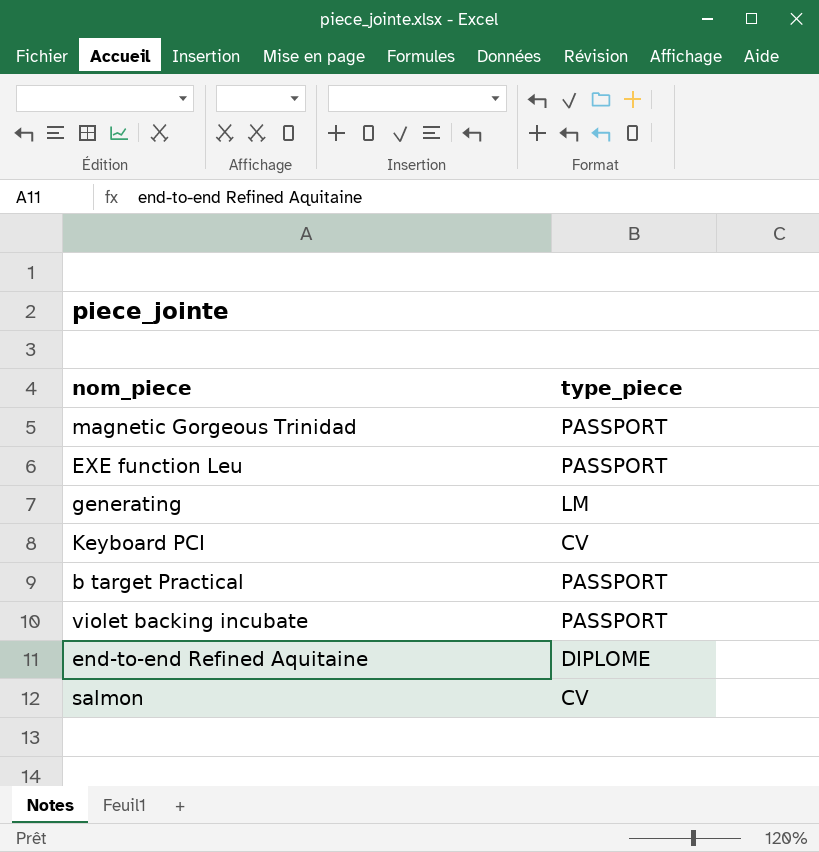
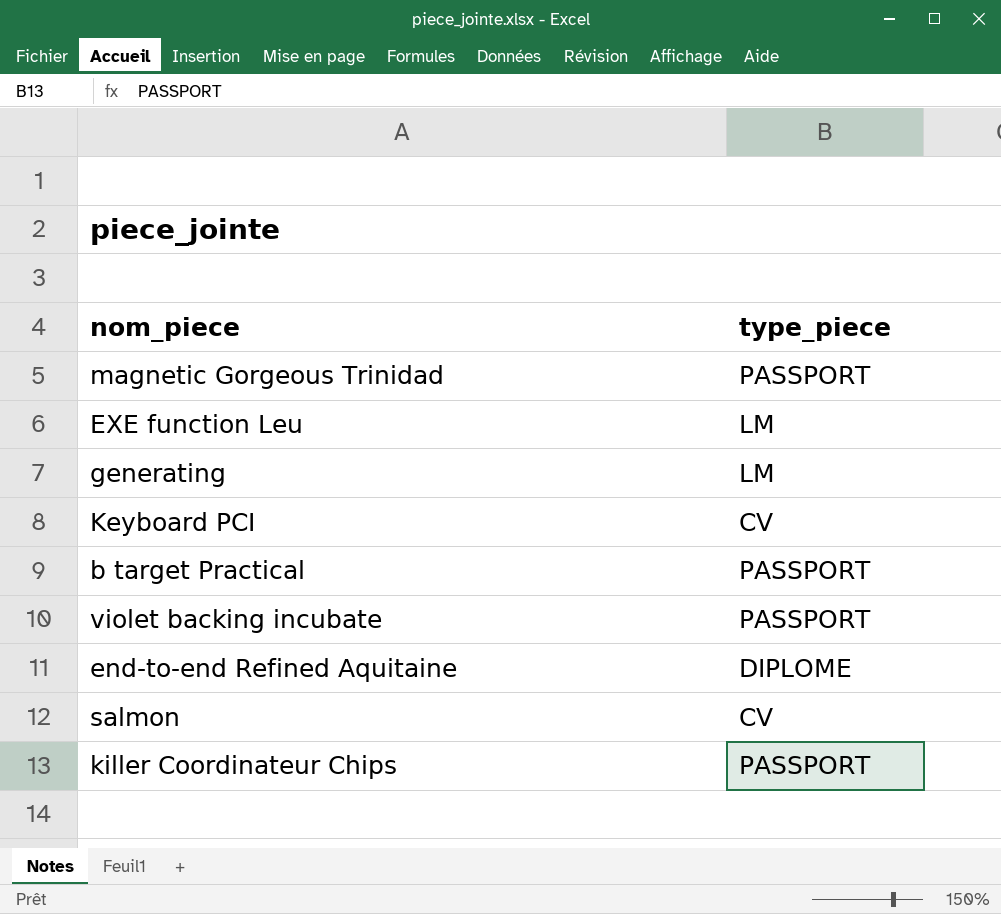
EXE function Leu | type_piece: PASSPORT -> LM
row killer Coordinateur Chips: none -> PASSPORT

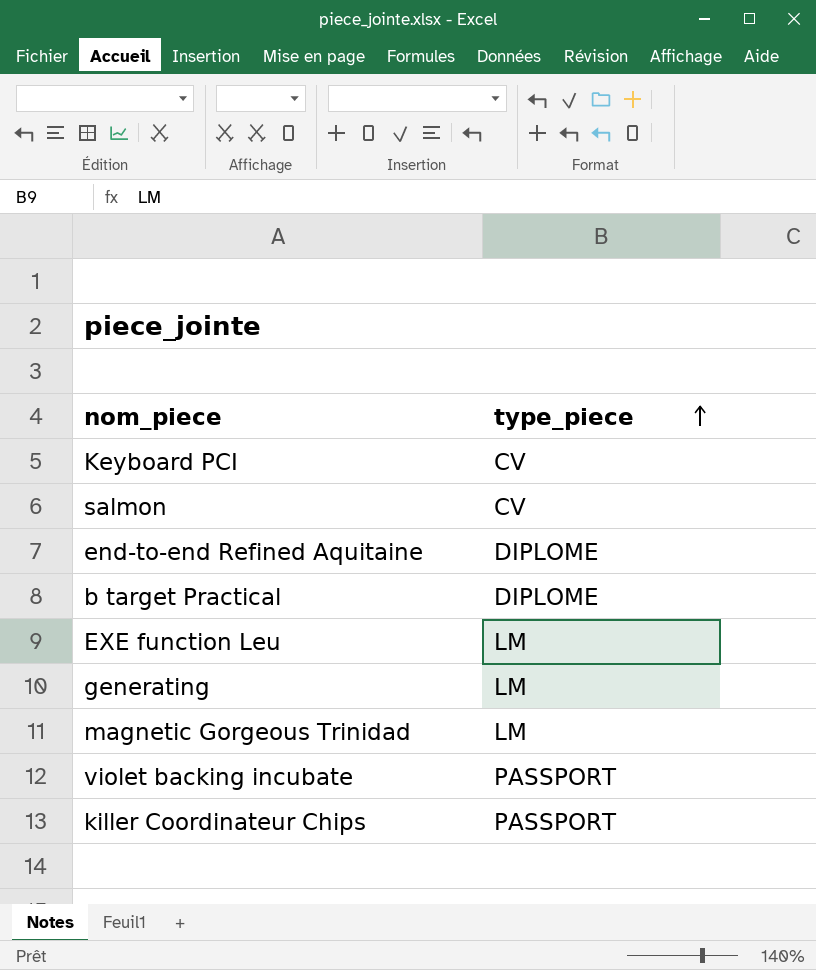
row order: none -> type_piece ascending
b target Practical | type_piece: PASSPORT -> DIPLOME
magnetic Gorgeous Trinidad | type_piece: PASSPORT -> LM

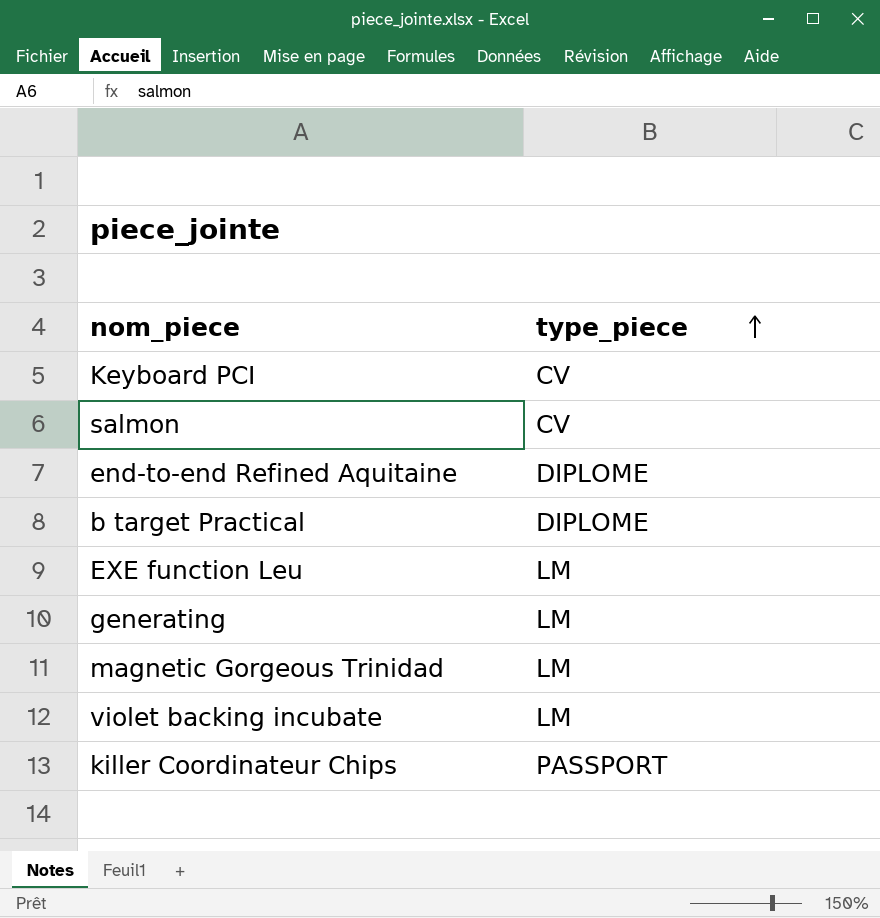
violet backing incubate | type_piece: PASSPORT -> LM

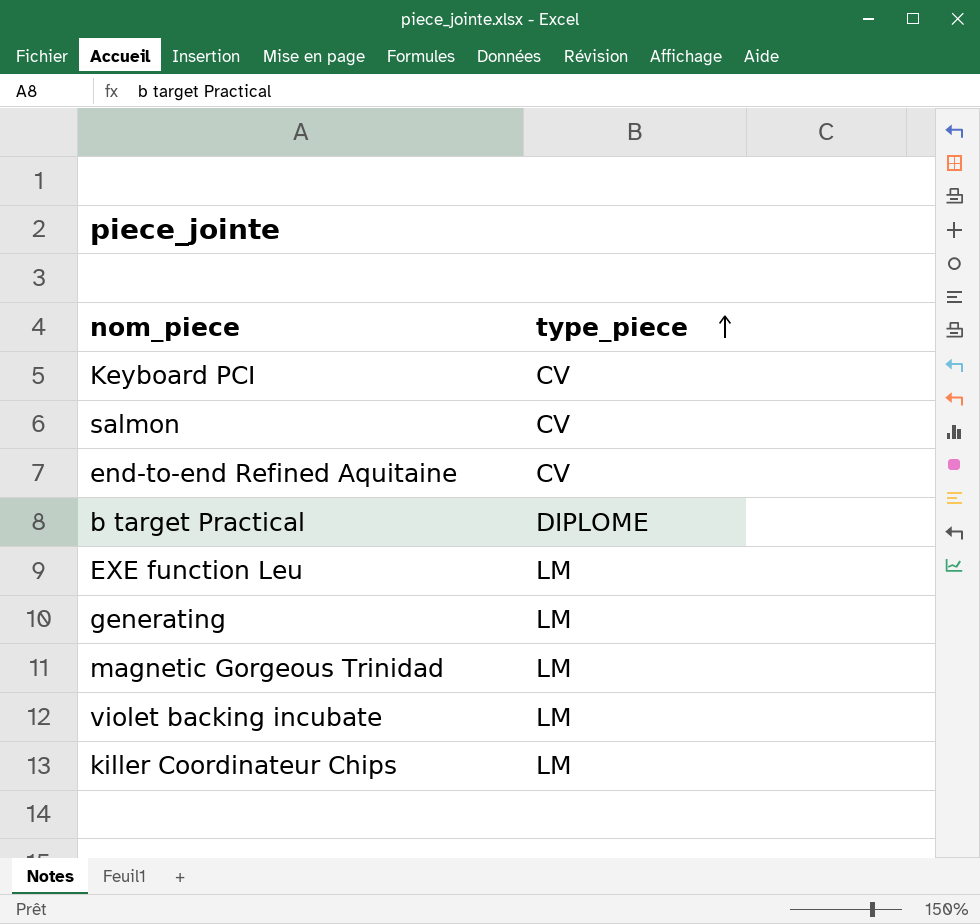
end-to-end Refined Aquitaine | type_piece: DIPLOME -> CV
killer Coordinateur Chips | type_piece: PASSPORT -> LM

